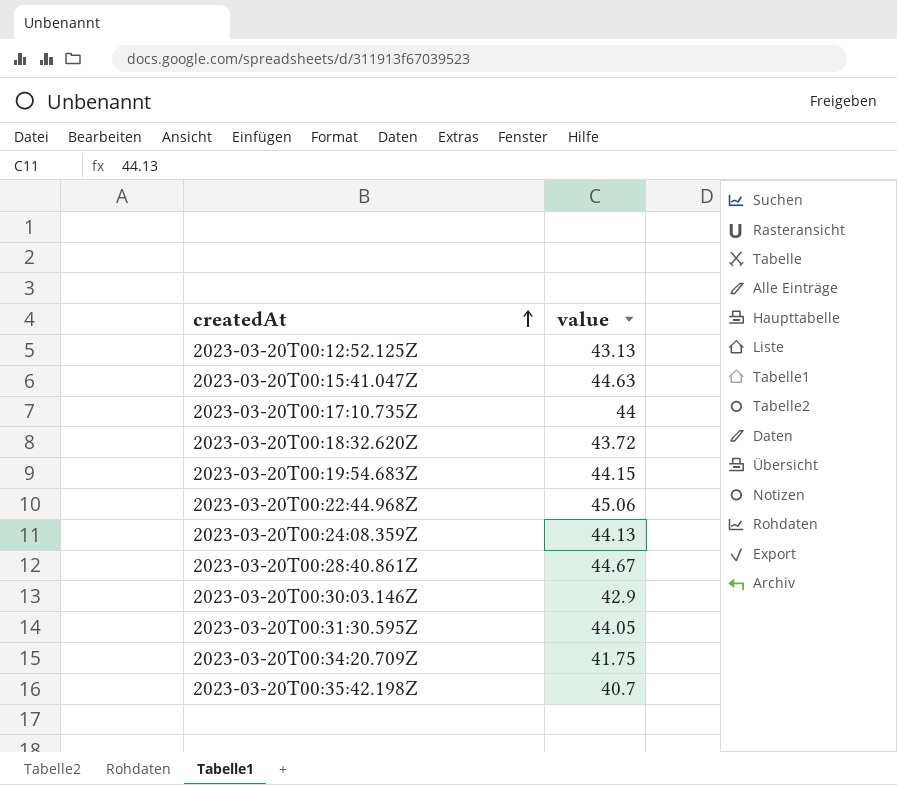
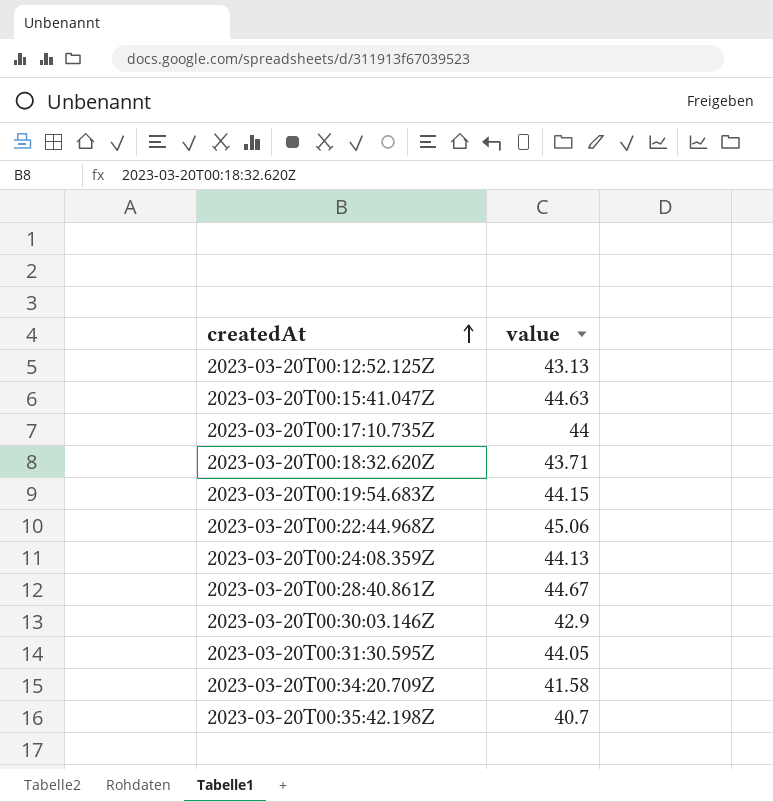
2023-03-20T00:18:32.620Z | value: 43.72 -> 43.71
2023-03-20T00:34:20.709Z | value: 41.75 -> 41.58

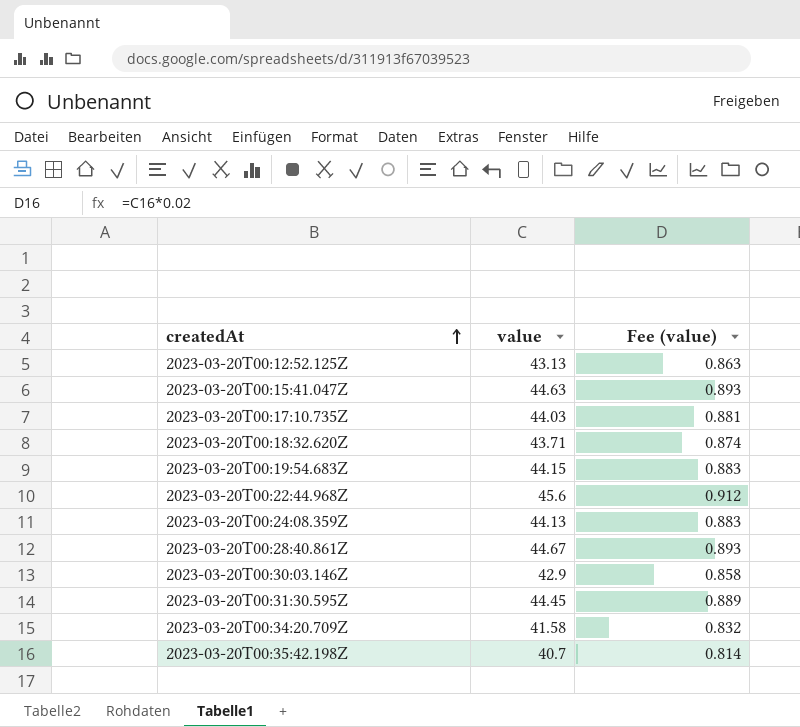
column Fee (value) | formula: none -> [value] * 0.02
2023-03-20T00:17:10.735Z | value: 44 -> 44.03
2023-03-20T00:22:44.968Z | value: 45.06 -> 45.6
2023-03-20T00:31:30.595Z | value: 44.05 -> 44.45

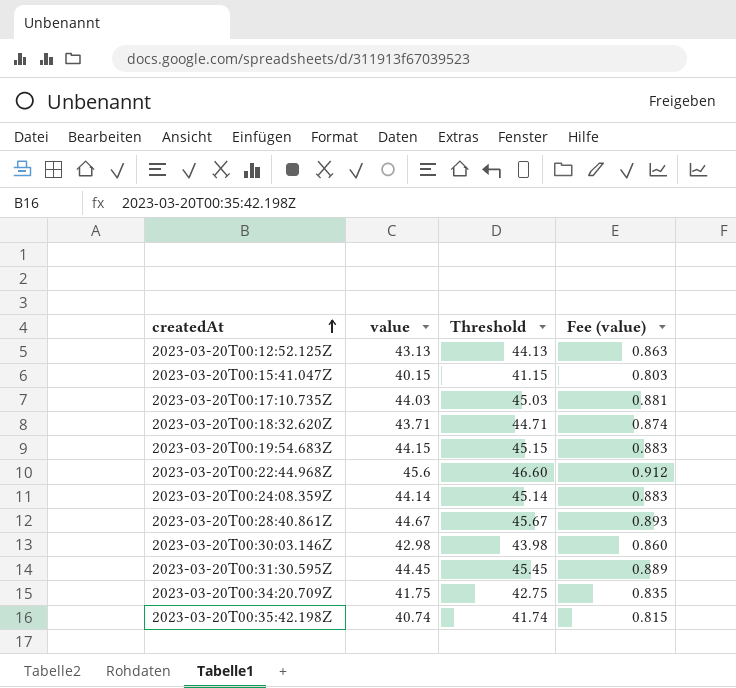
column Threshold | formula: none -> [value] + 1
2023-03-20T00:15:41.047Z | value: 44.63 -> 40.15
2023-03-20T00:15:41.047Z | Fee (value): 0.893 -> 0.803
2023-03-20T00:24:08.359Z | value: 44.13 -> 44.14
2023-03-20T00:30:03.146Z | value: 42.9 -> 42.98
2023-03-20T00:30:03.146Z | Fee (value): 0.858 -> 0.860
2023-03-20T00:34:20.709Z | value: 41.58 -> 41.75
2023-03-20T00:34:20.709Z | Fee (value): 0.832 -> 0.835
2023-03-20T00:35:42.198Z | value: 40.7 -> 40.74
2023-03-20T00:35:42.198Z | Fee (value): 0.814 -> 0.815

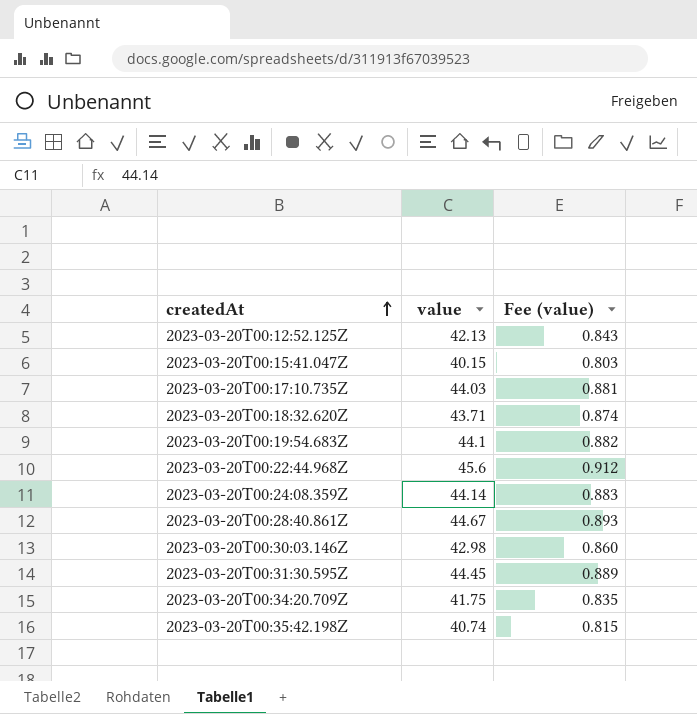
column Threshold | formula: [value] + 1 -> none
2023-03-20T00:12:52.125Z | value: 43.13 -> 42.13
2023-03-20T00:12:52.125Z | Fee (value): 0.863 -> 0.843
2023-03-20T00:19:54.683Z | value: 44.15 -> 44.1
2023-03-20T00:19:54.683Z | Fee (value): 0.883 -> 0.882

